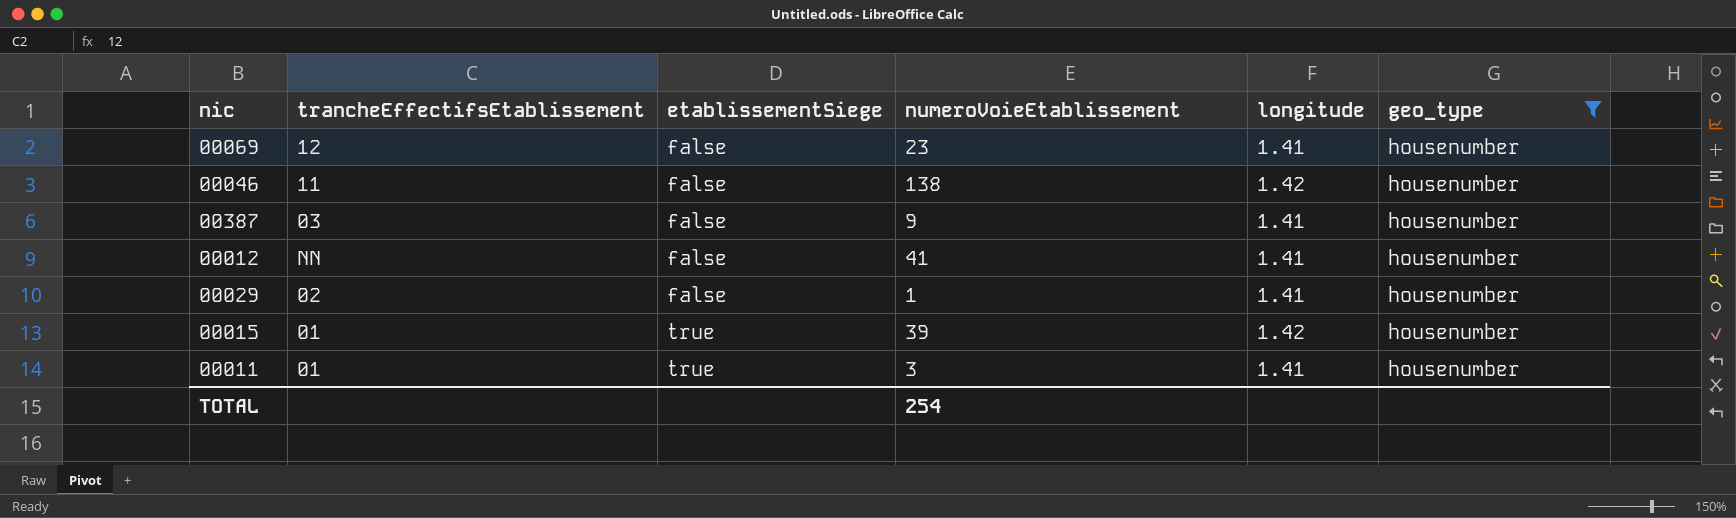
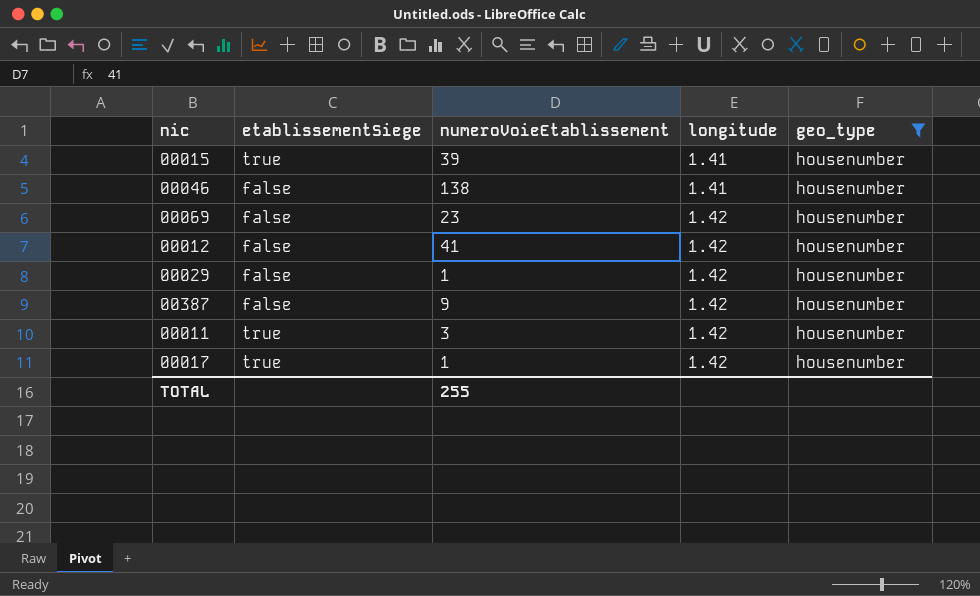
row order: etablissementSiege ascending -> longitude ascending
column trancheEffectifsEtablissement | position: 2 -> none
00015 | longitude: 1.42 -> 1.41
00046 | longitude: 1.42 -> 1.41
00069 | longitude: 1.41 -> 1.42
00012 | longitude: 1.41 -> 1.42
00029 | longitude: 1.41 -> 1.42
00387 | longitude: 1.41 -> 1.42
00011 | longitude: 1.41 -> 1.42
row 00017: none -> true | 1 | 1.42 | housenumber
TOTAL | numeroVoieEtablissement: 254 -> 255

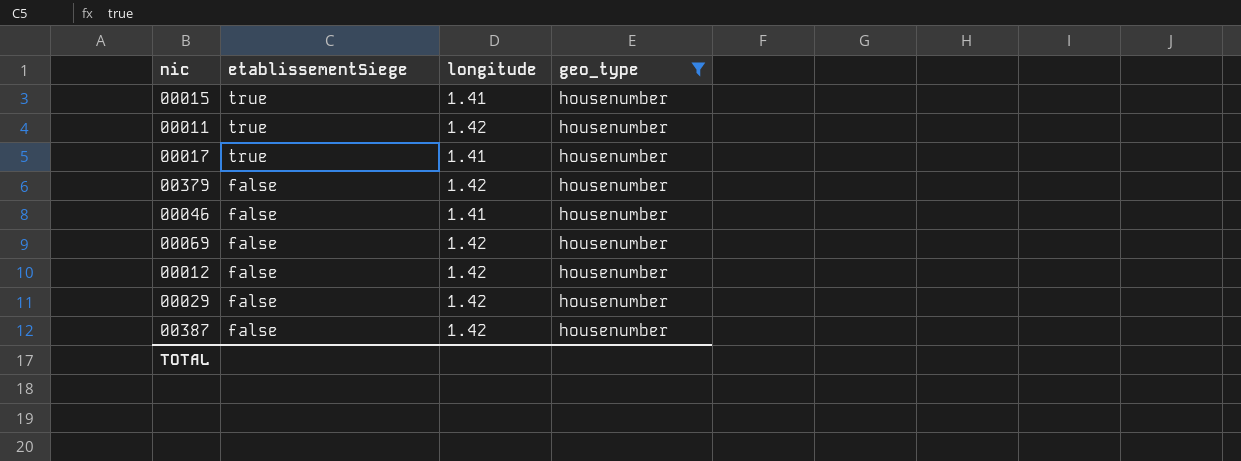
row order: longitude ascending -> etablissementSiege descending
column numeroVoieEtablissement | position: 3 -> none
00017 | longitude: 1.42 -> 1.41
row 00379: none -> false | 1.42 | housenumber

